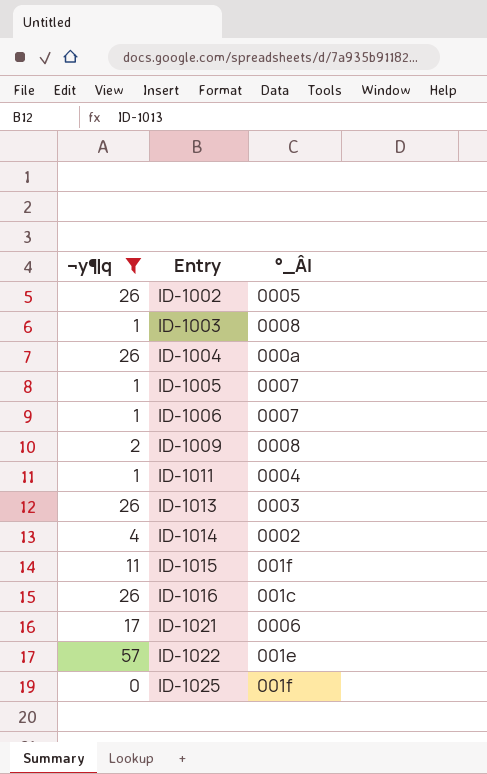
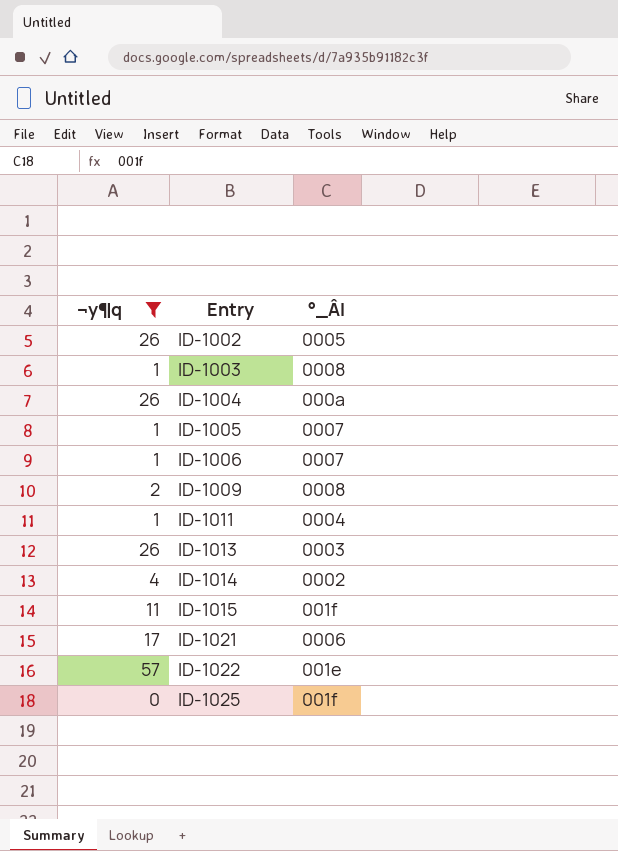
row ID-1016: 26 | 001c -> none

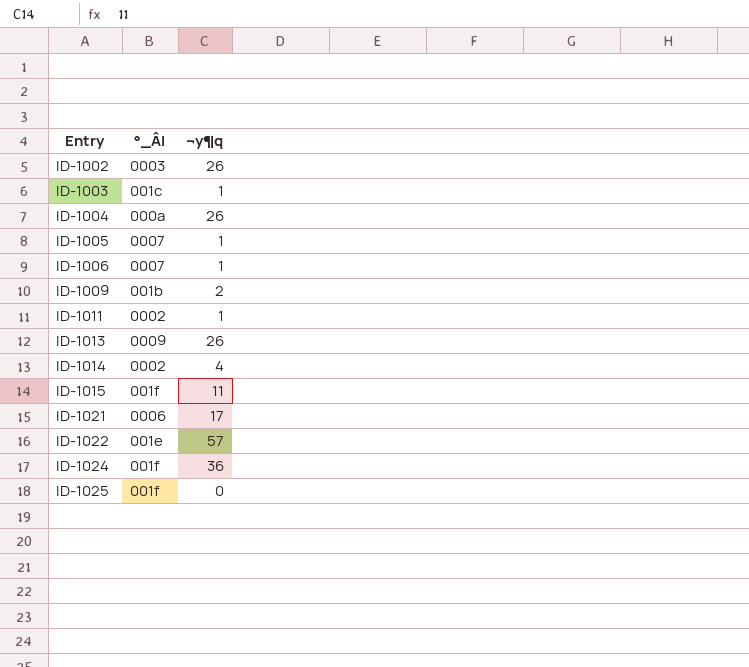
filter: ¬y¶q != 36 -> none
column ¬y¶q | position: 1 -> 3
ID-1002 | °_ÂI: 0005 -> 0003
ID-1003 | °_ÂI: 0008 -> 001c
ID-1009 | °_ÂI: 0008 -> 001b
ID-1011 | °_ÂI: 0004 -> 0002
ID-1013 | °_ÂI: 0003 -> 0009

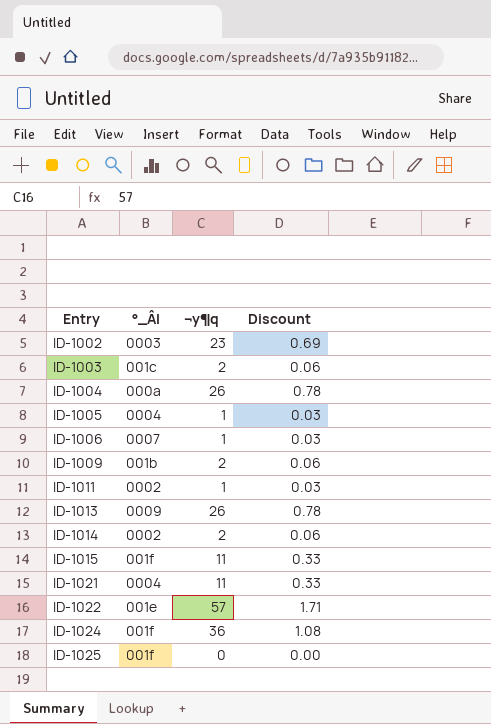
column Discount | formula: none -> [¬y¶q] * 0.03
ID-1002 | ¬y¶q: 26 -> 23
ID-1003 | ¬y¶q: 1 -> 2
ID-1005 | °_ÂI: 0007 -> 0004
ID-1014 | ¬y¶q: 4 -> 2
ID-1021 | °_ÂI: 0006 -> 0004
ID-1021 | ¬y¶q: 17 -> 11

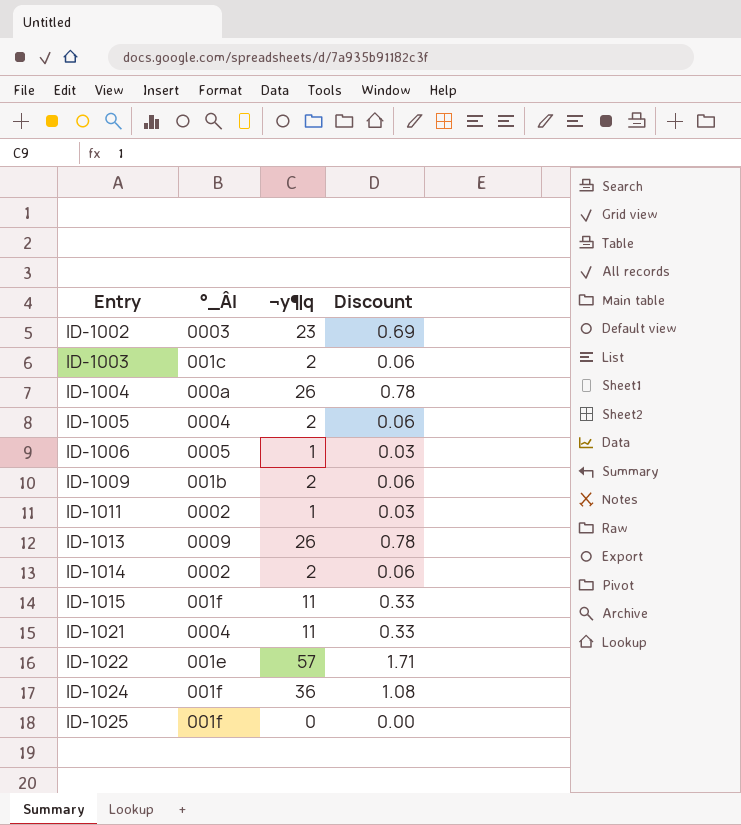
ID-1005 | ¬y¶q: 1 -> 2
ID-1005 | Discount: 0.03 -> 0.06
ID-1006 | °_ÂI: 0007 -> 0005

